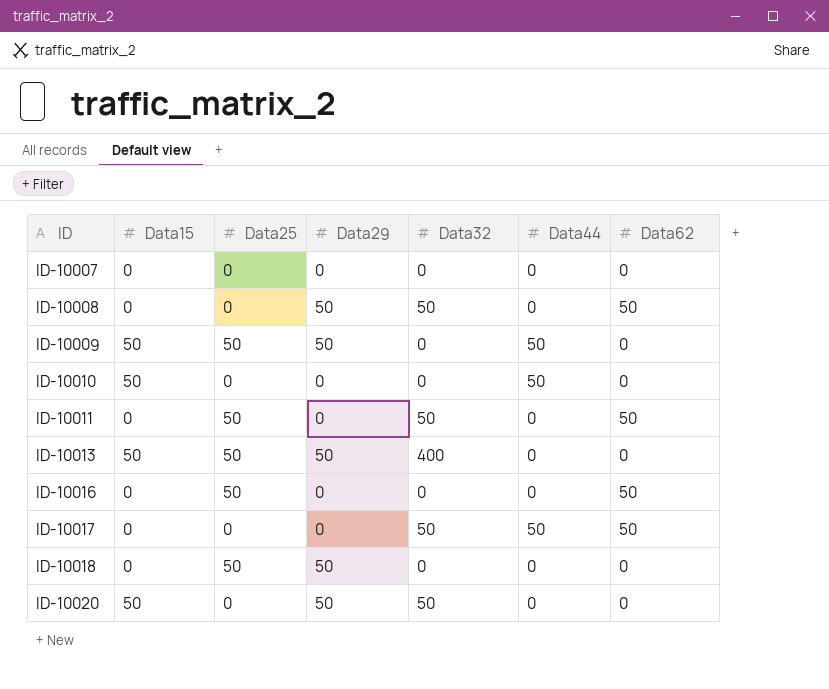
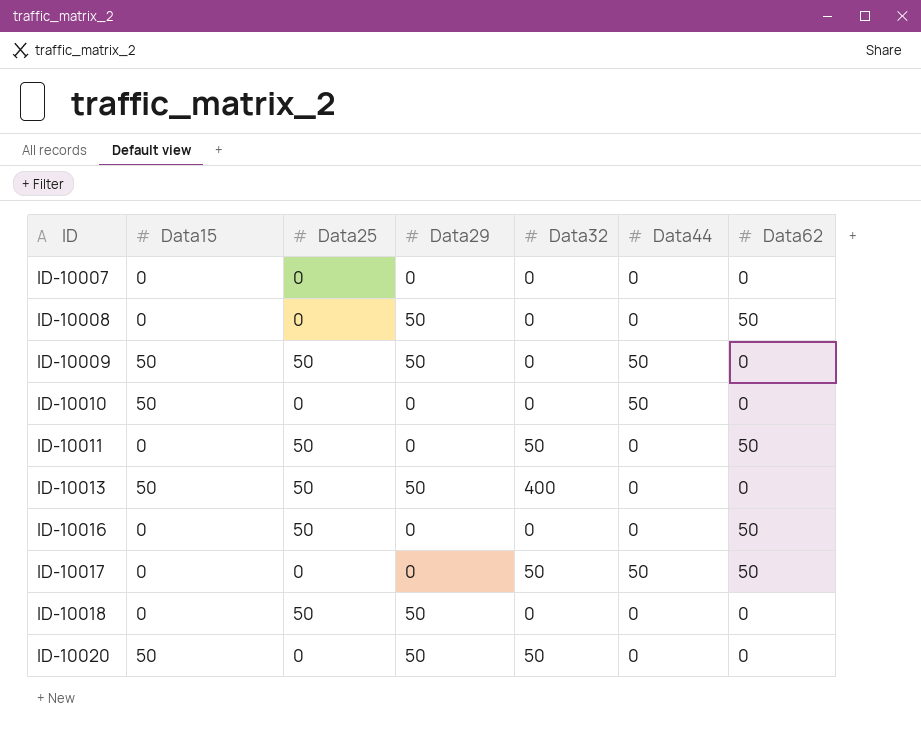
ID-10008 | Data32: 50 -> 0

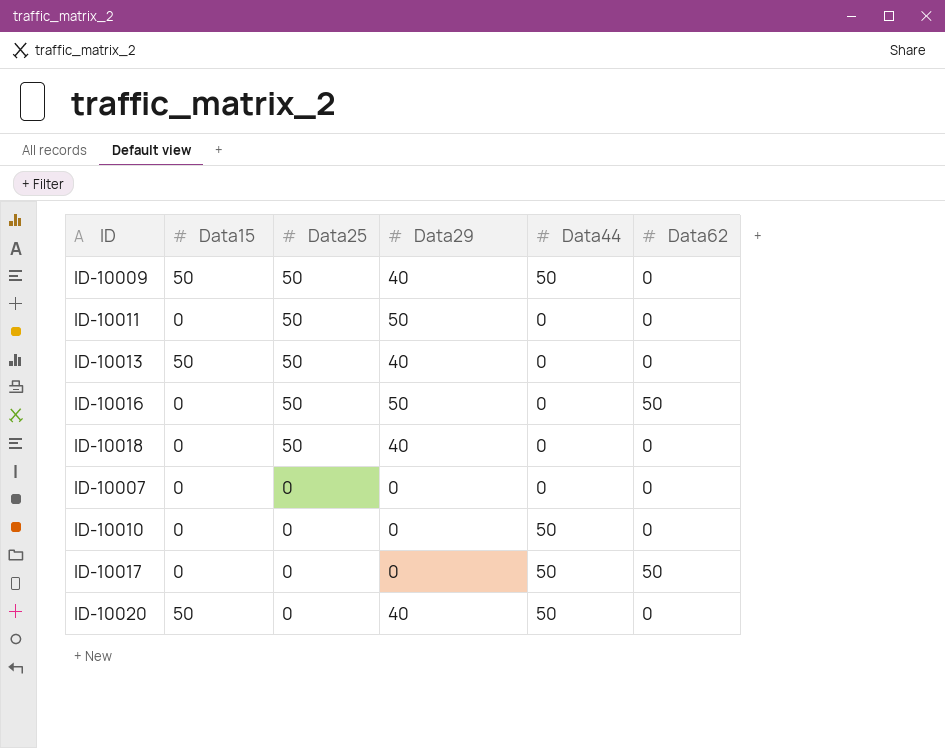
row order: ID ascending -> Data25 descending
column Data32 | position: 5 -> none
row ID-10008: 0 | 0 | 50 | 0 | 0 | 50 -> none
ID-10009 | Data29: 50 -> 40
ID-10011 | Data29: 0 -> 50
ID-10011 | Data62: 50 -> 0
ID-10013 | Data29: 50 -> 40
ID-10016 | Data29: 0 -> 50
ID-10018 | Data29: 50 -> 40
ID-10010 | Data15: 50 -> 0
ID-10020 | Data29: 50 -> 40
ID-10020 | Data44: 0 -> 50

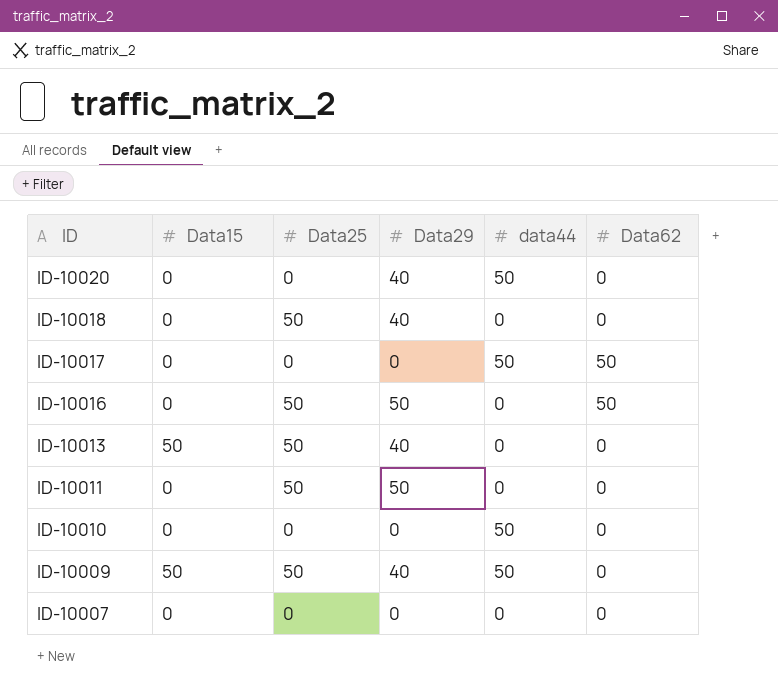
row order: Data25 descending -> ID descending
column name: Data44 -> data44
ID-10020 | Data15: 50 -> 0

